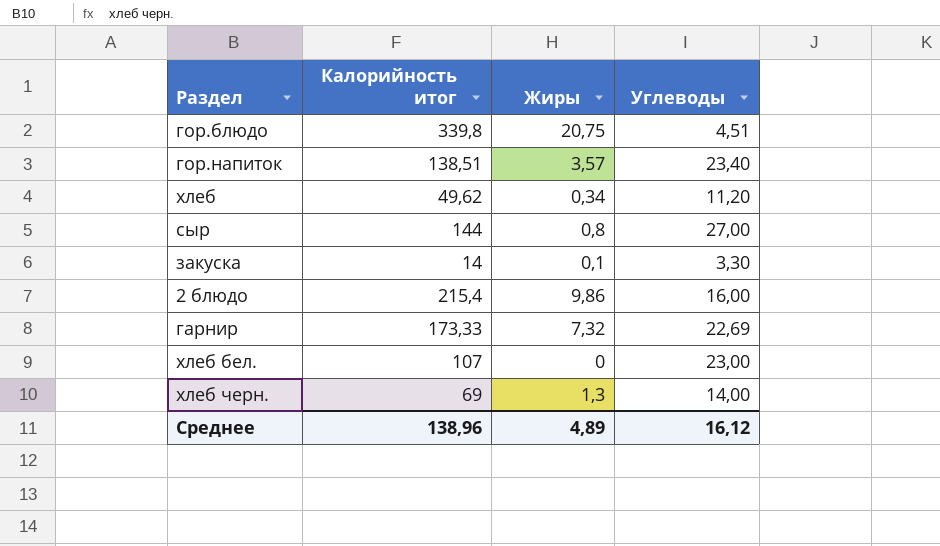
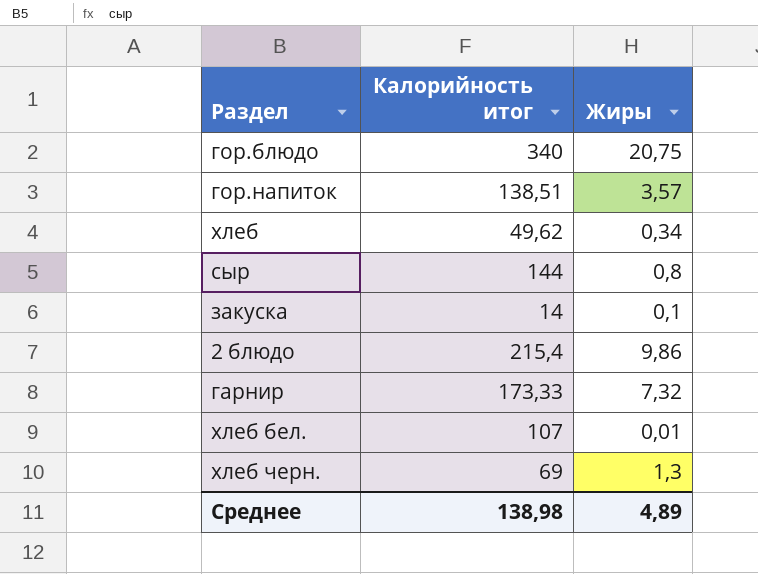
column Углеводы | position: 4 -> none
гор.блюдо | Калорийность итог: 339,8 -> 340
хлеб бел. | Жиры: 0 -> 0,01
Среднее | Калорийность итог: 138,96 -> 138,98

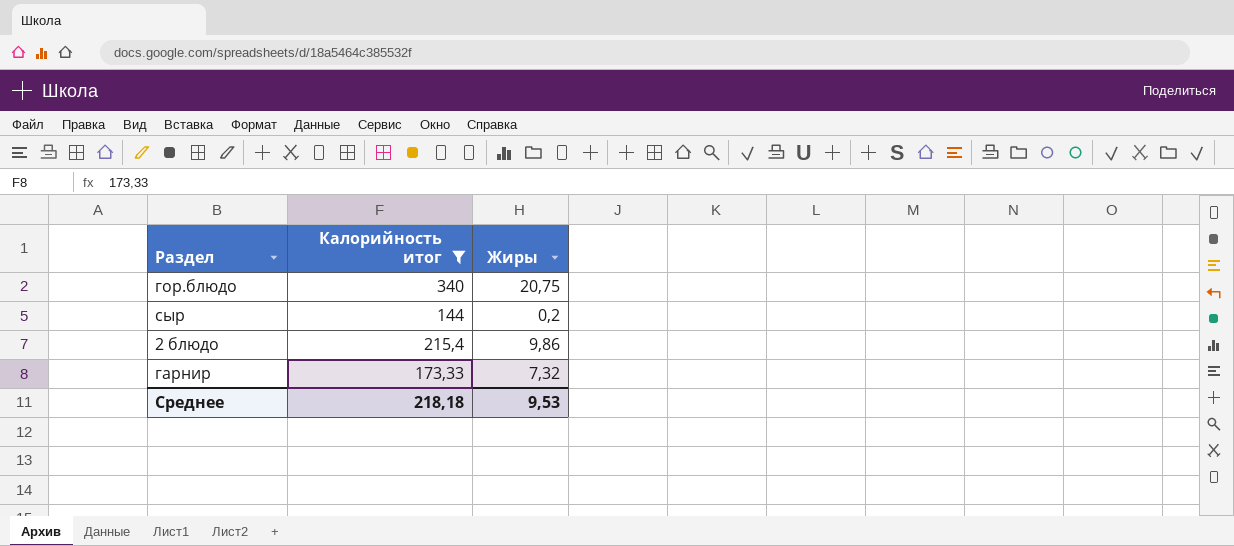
filter: none -> Калорийность итог >= 144
сыр | Жиры: 0,8 -> 0,2
Среднее | Калорийность итог: 138,98 -> 218,18
Среднее | Жиры: 4,89 -> 9,53

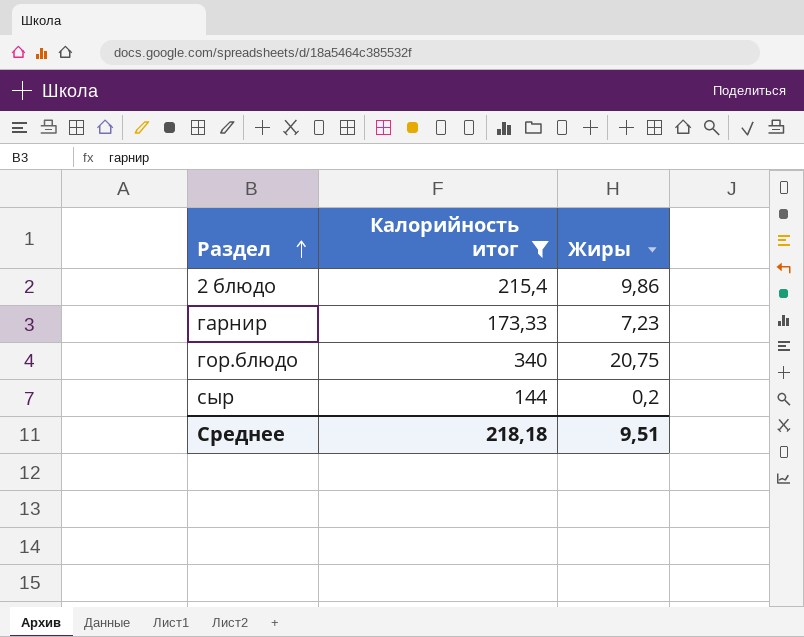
row order: none -> Раздел ascending
гарнир | Жиры: 7,32 -> 7,23
Среднее | Жиры: 9,53 -> 9,51

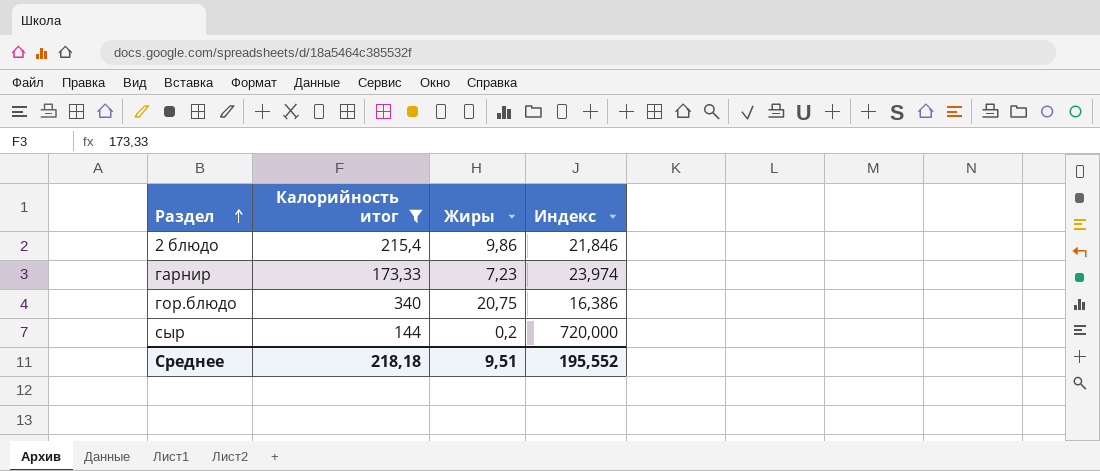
column Индекс | formula: none -> [Калорийность итог] / [Жиры]

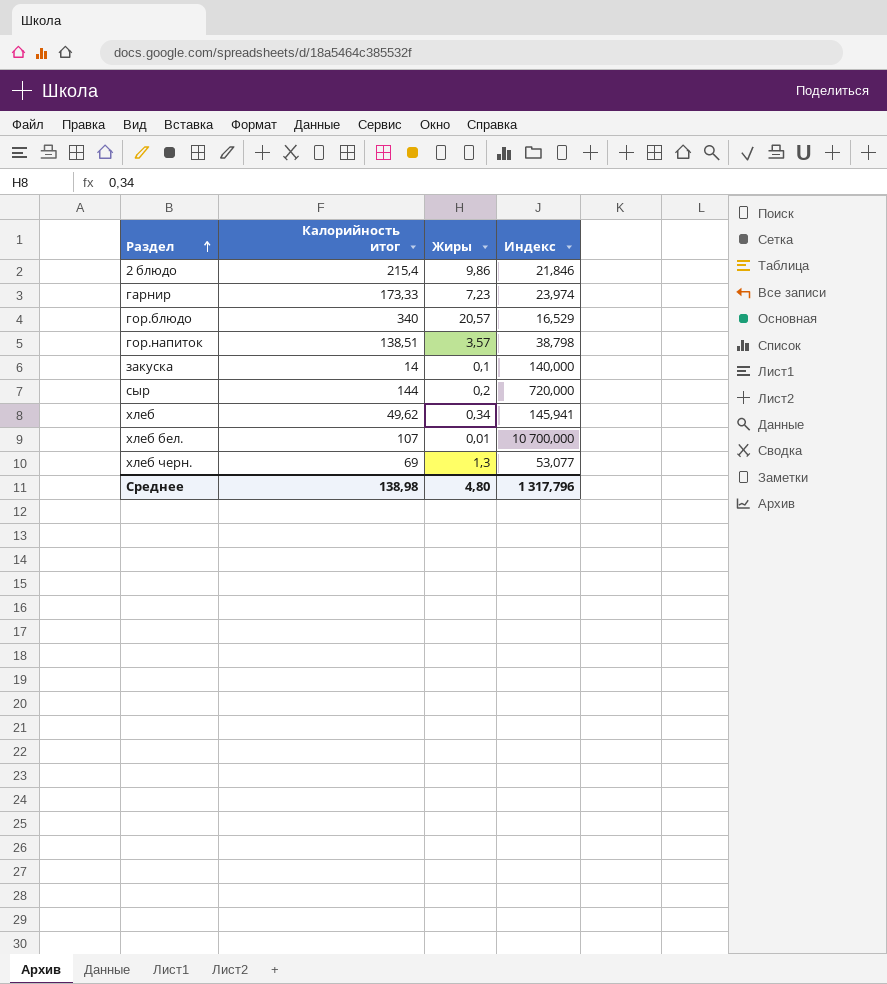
filter: Калорийность итог >= 144 -> none
гор.блюдо | Жиры: 20,75 -> 20,57
гор.блюдо | Индекс: 16,386 -> 16,529
Среднее | Калорийность итог: 218,18 -> 138,98
Среднее | Жиры: 9,51 -> 4,80
Среднее | Индекс: 195,552 -> 1 317,796

